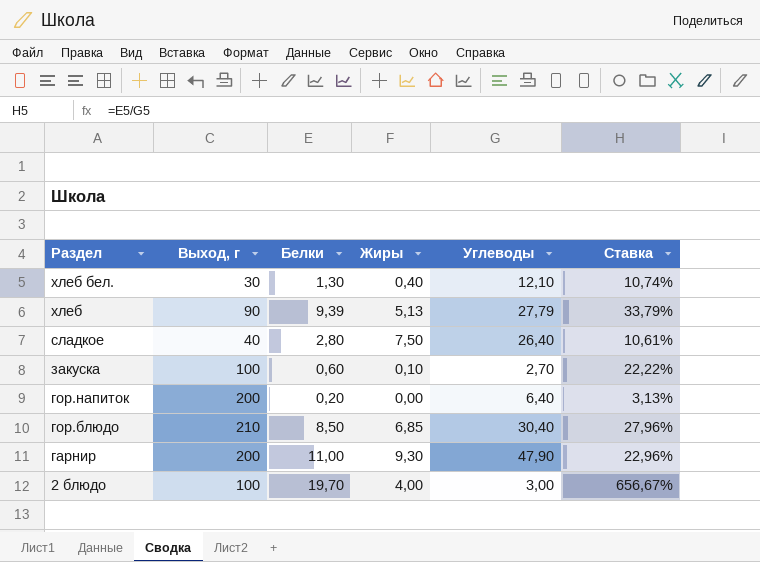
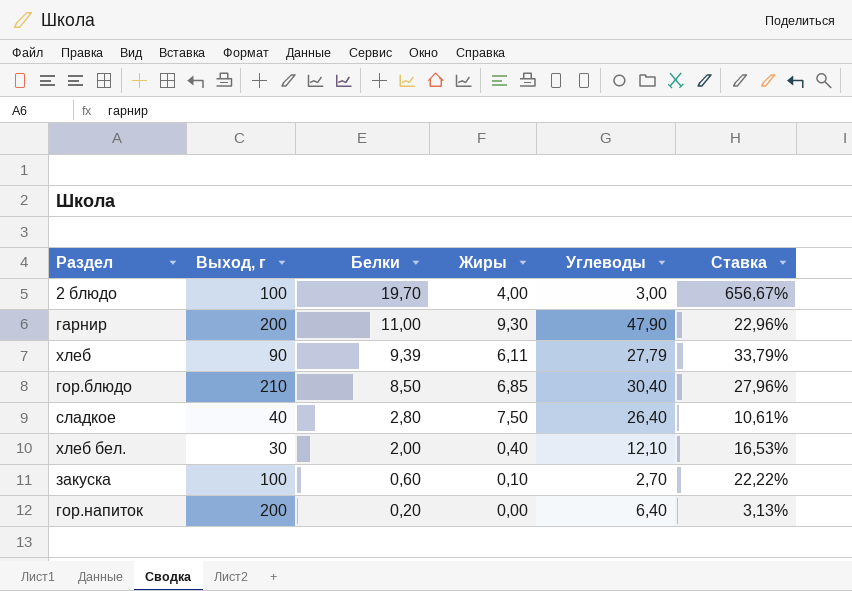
row order: Раздел descending -> Белки descending
хлеб | Жиры: 5,13 -> 6,11
хлеб бел. | Белки: 1,30 -> 2,00
хлеб бел. | Ставка: 10,74% -> 16,53%

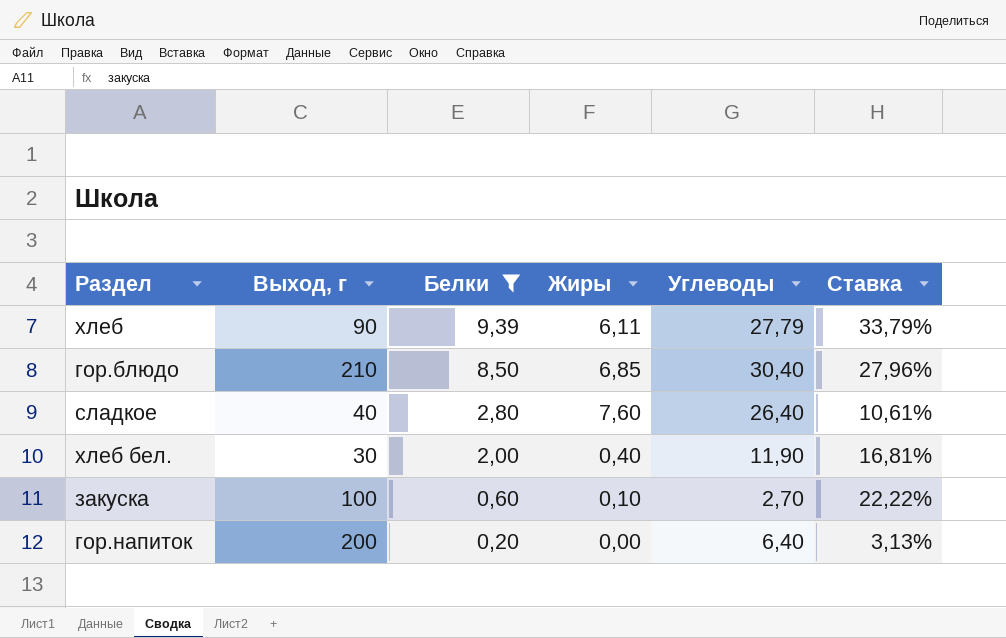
filter: none -> Белки <= 9,39
сладкое | Жиры: 7,50 -> 7,60
хлеб бел. | Углеводы: 12,10 -> 11,90
хлеб бел. | Ставка: 16,53% -> 16,81%

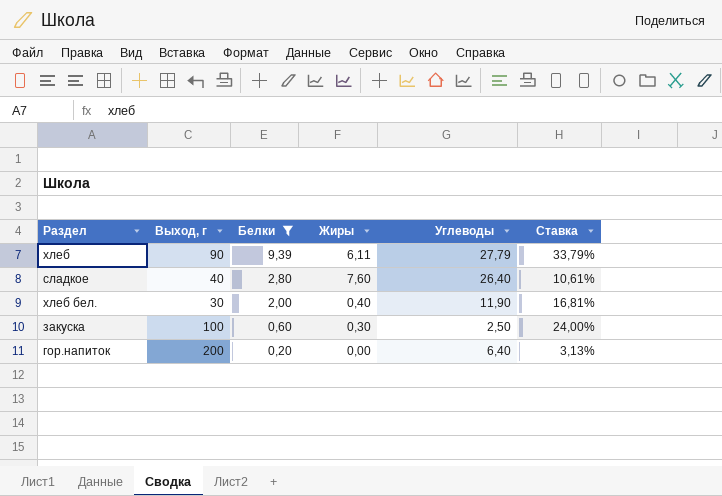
row гор.блюдо: 210 | 8,50 | 6,85 | 30,40 | 27,96% -> none
закуска | Жиры: 0,10 -> 0,30
закуска | Углеводы: 2,70 -> 2,50
закуска | Ставка: 22,22% -> 24,00%

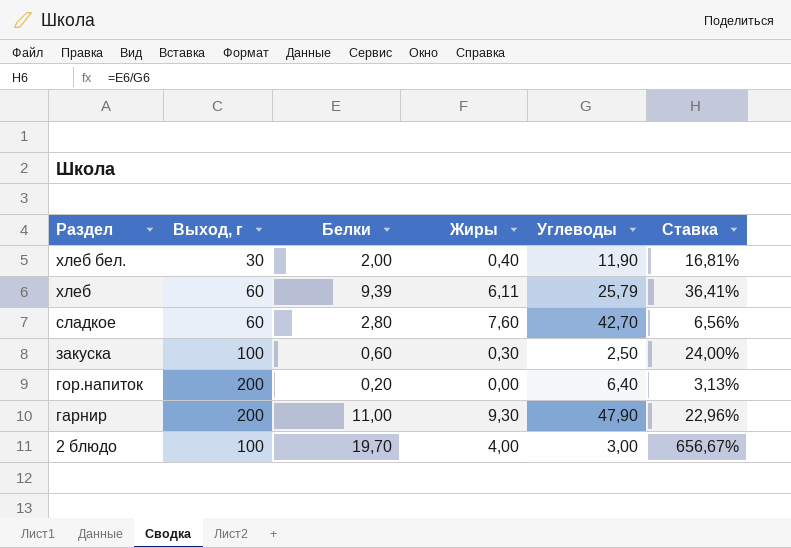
filter: Белки <= 9,39 -> none
row order: Белки descending -> Раздел descending
хлеб | Выход, г: 90 -> 60
хлеб | Углеводы: 27,79 -> 25,79
хлеб | Ставка: 33,79% -> 36,41%
сладкое | Выход, г: 40 -> 60
сладкое | Углеводы: 26,40 -> 42,70
сладкое | Ставка: 10,61% -> 6,56%

